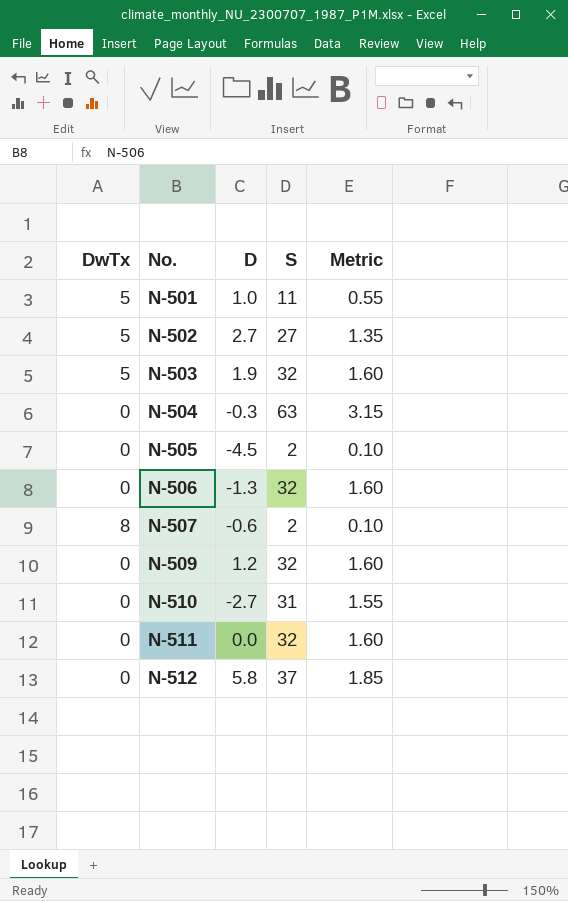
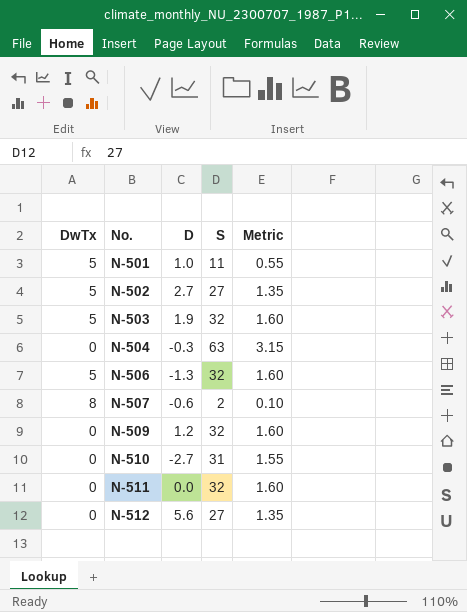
row N-505: 0 | -4.5 | 2 | 0.10 -> none
N-506 | DwTx: 0 -> 5
N-512 | D: 5.8 -> 5.6
N-512 | S: 37 -> 27
N-512 | Metric: 1.85 -> 1.35

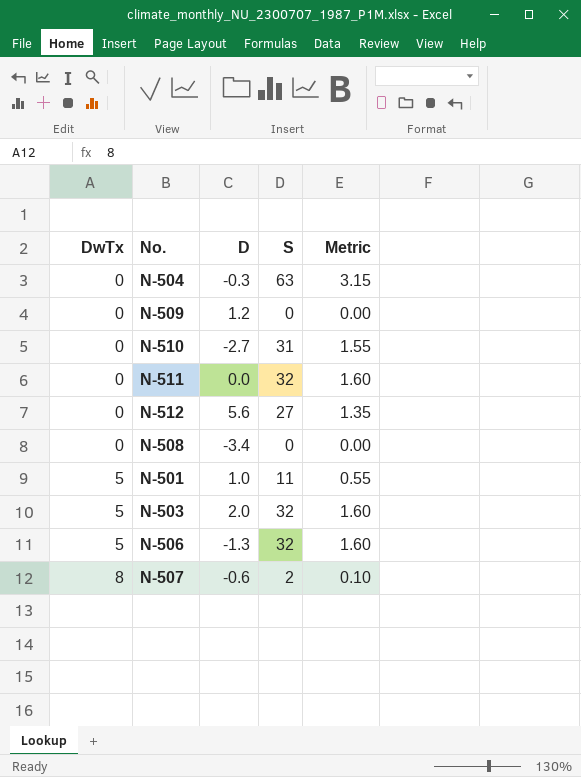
row order: No. ascending -> DwTx ascending
row N-502: 5 | 2.7 | 27 | 1.35 -> none
N-509 | S: 32 -> 0
N-509 | Metric: 1.60 -> 0.00
row N-508: none -> 0 | -3.4 | 0 | 0.00
N-503 | D: 1.9 -> 2.0

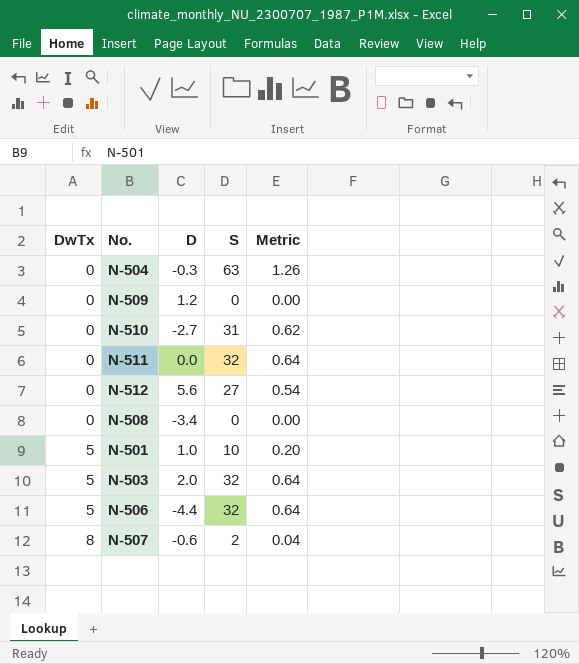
column Metric | formula: [S] * 0.05 -> [S] * 0.02
N-501 | S: 11 -> 10
N-506 | D: -1.3 -> -4.4

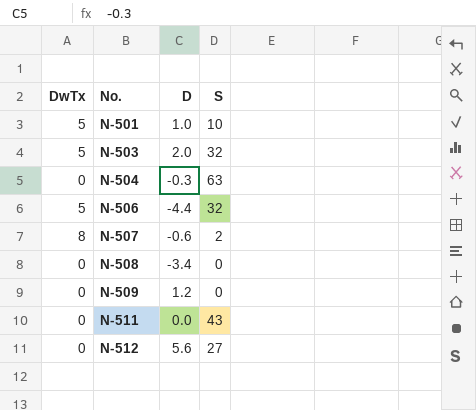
row order: DwTx ascending -> No. ascending
column Metric | formula: [S] * 0.02 -> none
row N-510: 0 | -2.7 | 31 | 0.62 -> none
N-511 | S: 32 -> 43

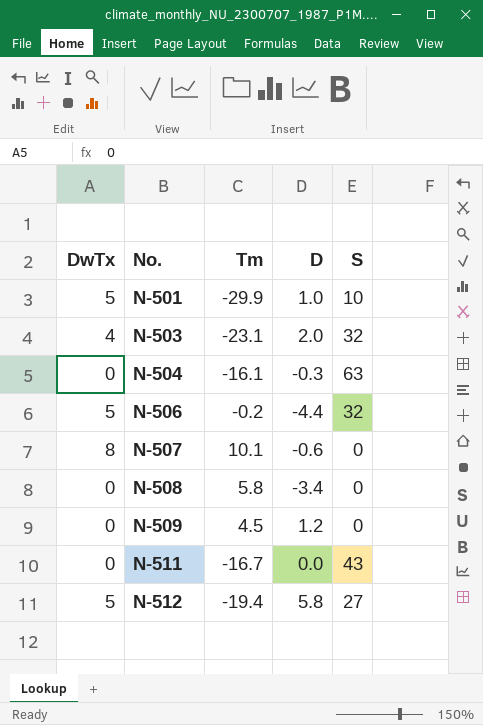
column Tm | position: none -> 3
N-503 | DwTx: 5 -> 4
N-507 | S: 2 -> 0
N-512 | DwTx: 0 -> 5
N-512 | D: 5.6 -> 5.8

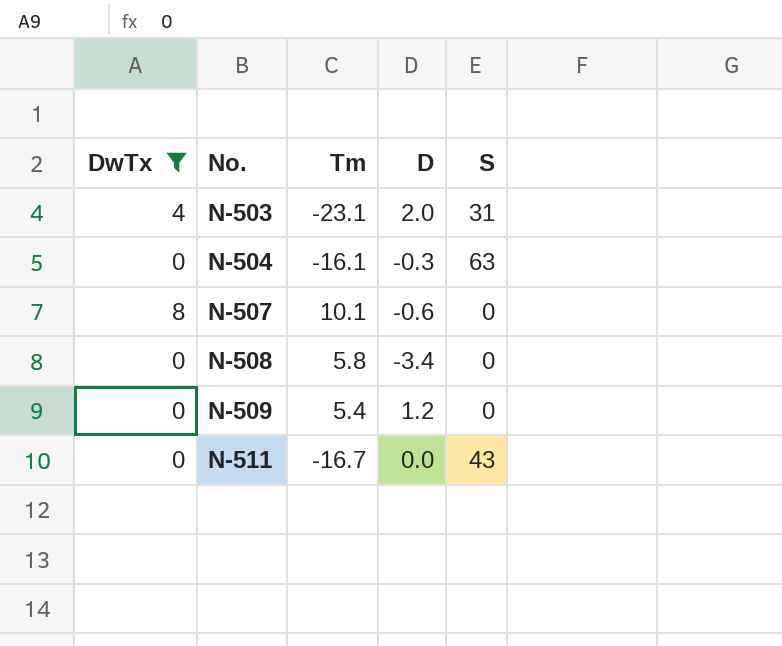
filter: none -> DwTx != 5
N-503 | S: 32 -> 31
N-509 | Tm: 4.5 -> 5.4

